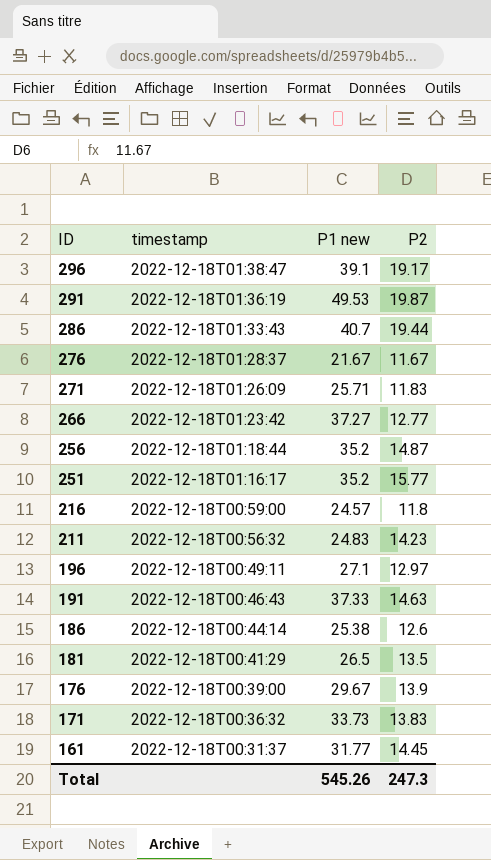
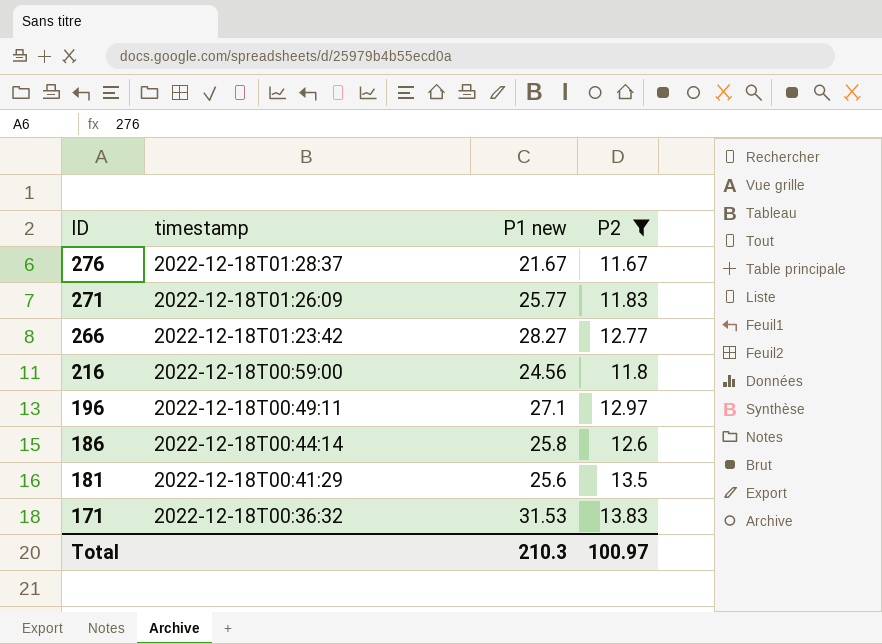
filter: none -> P2 <= 13.83
271 | P1 new: 25.71 -> 25.77
266 | P1 new: 37.27 -> 28.27
216 | P1 new: 24.57 -> 24.56
186 | P1 new: 25.38 -> 25.8
181 | P1 new: 26.5 -> 25.6
171 | P1 new: 33.73 -> 31.53
Total | P1 new: 545.26 -> 210.3
Total | P2: 247.3 -> 100.97

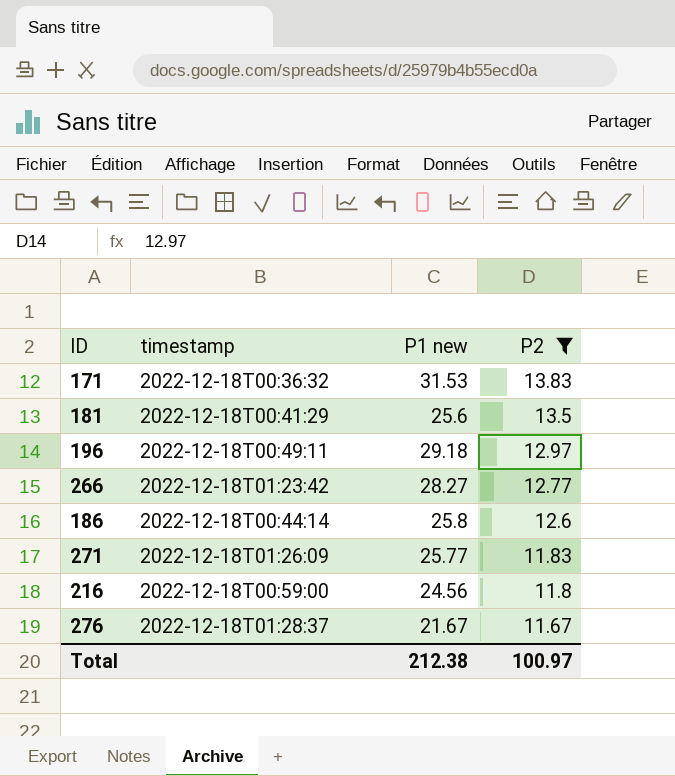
row order: ID descending -> P2 descending
196 | P1 new: 27.1 -> 29.18
Total | P1 new: 210.3 -> 212.38

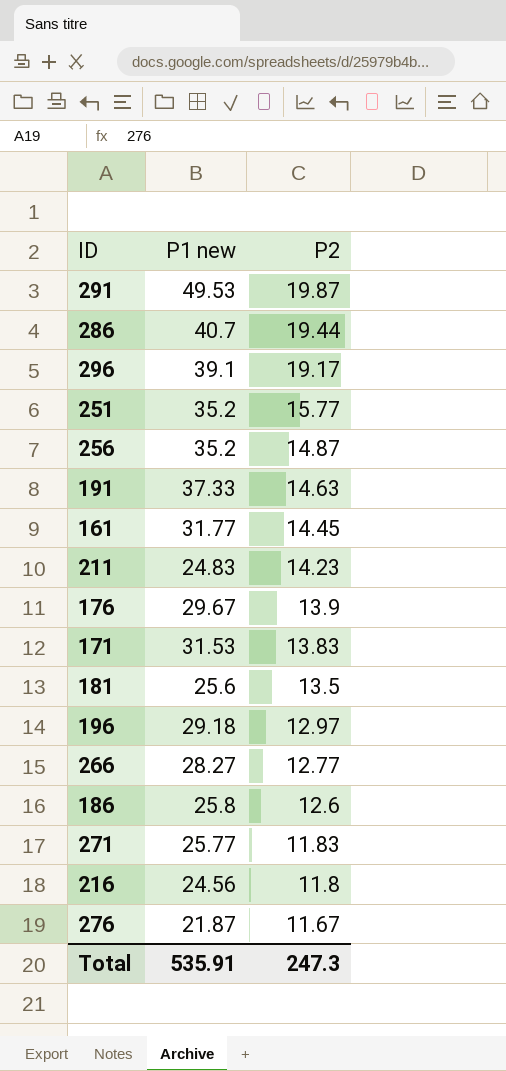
filter: P2 <= 13.83 -> none
column timestamp | position: 2 -> none
276 | P1 new: 21.67 -> 21.87
Total | P1 new: 212.38 -> 535.91
Total | P2: 100.97 -> 247.3

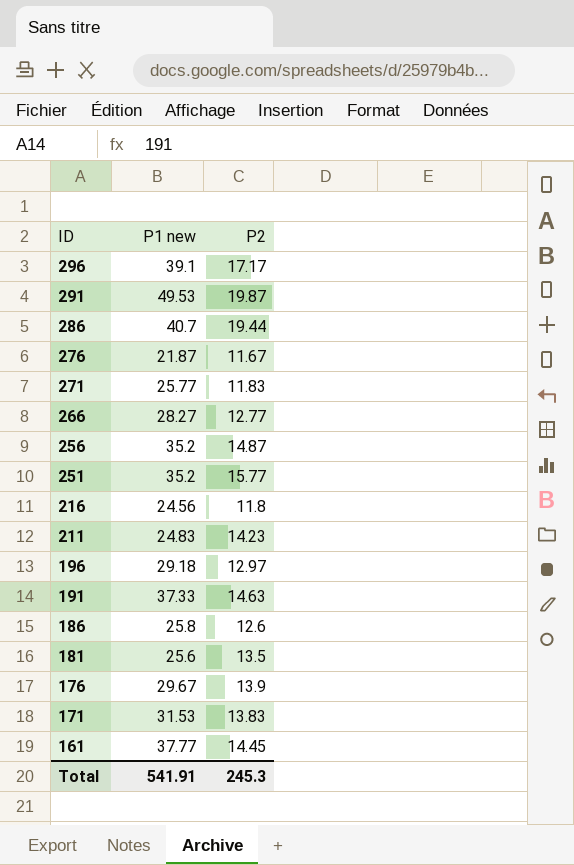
row order: P2 descending -> ID descending
296 | P2: 19.17 -> 17.17
161 | P1 new: 31.77 -> 37.77
Total | P1 new: 535.91 -> 541.91
Total | P2: 247.3 -> 245.3

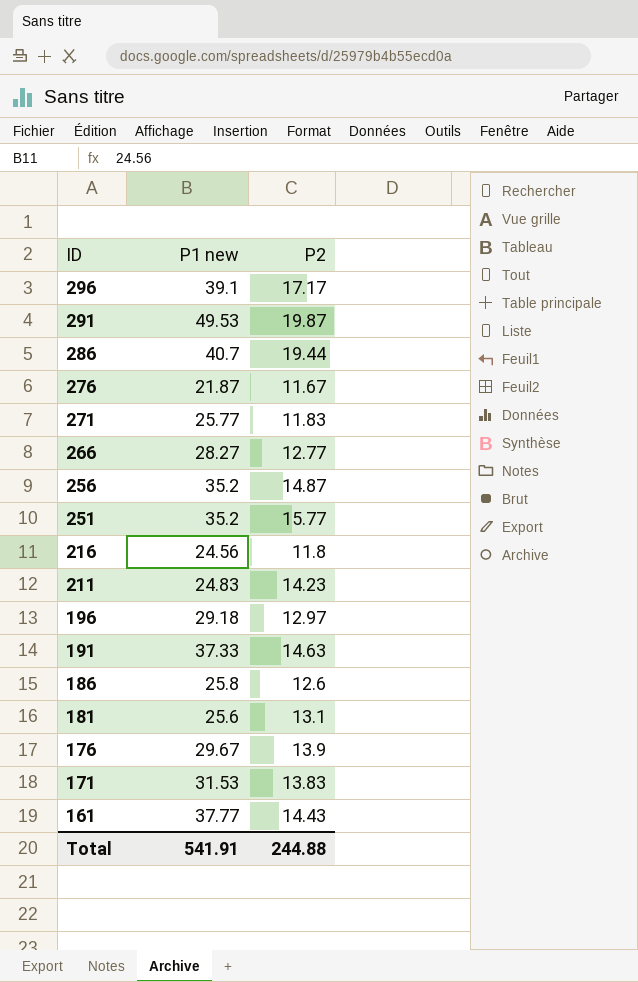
181 | P2: 13.5 -> 13.1
161 | P2: 14.45 -> 14.43
Total | P2: 245.3 -> 244.88

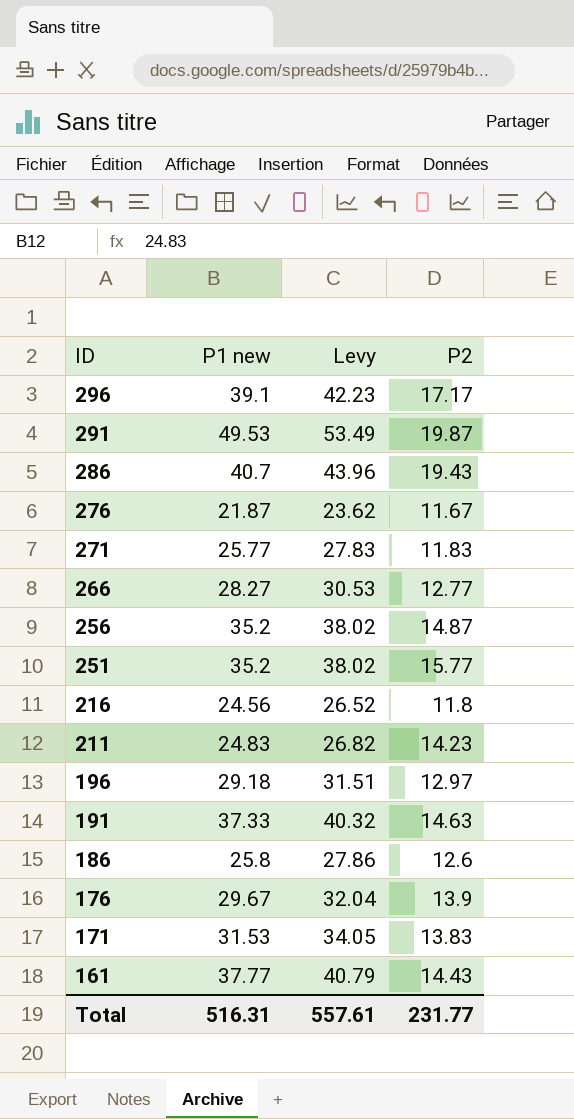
column Levy | formula: none -> [P1 new] * 1.08
row 181: 25.6 | 13.1 -> none
286 | P2: 19.44 -> 19.43
Total | P1 new: 541.91 -> 516.31
Total | P2: 244.88 -> 231.77

